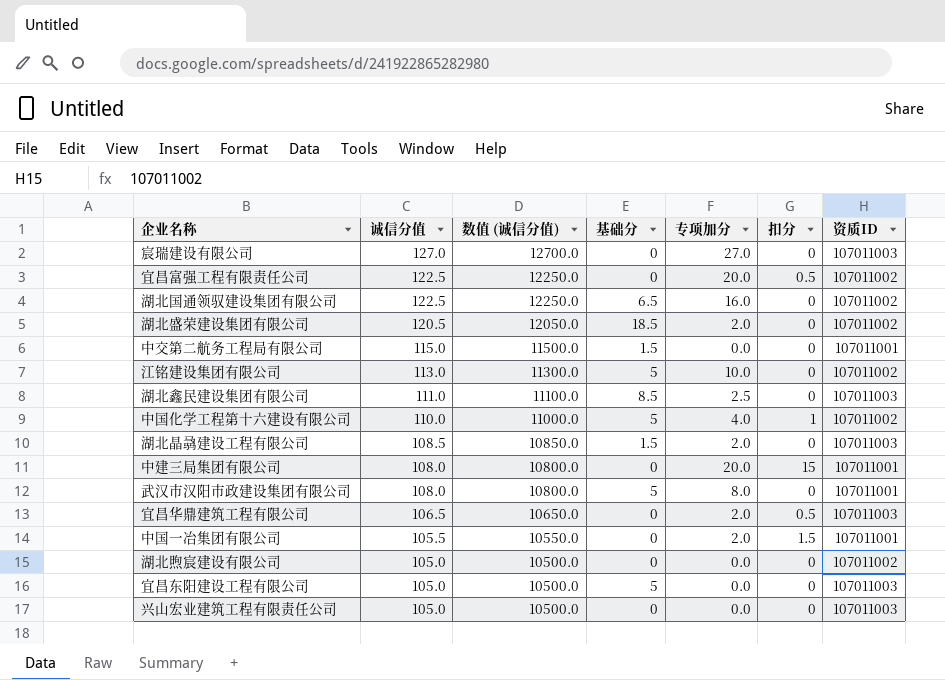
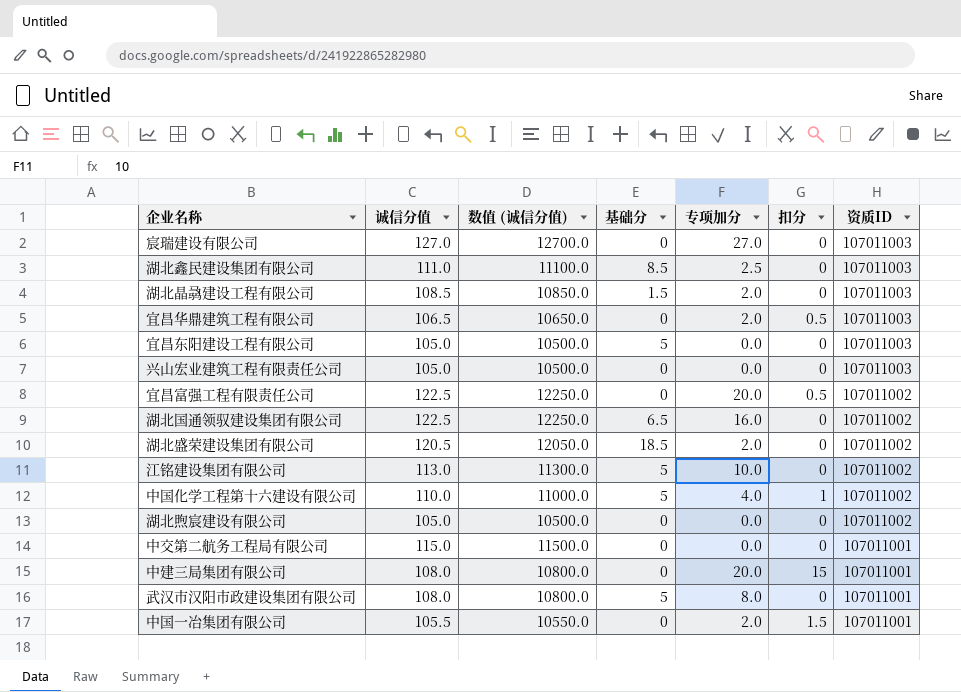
row order: 诚信分值 descending -> 资质ID descending
中交第二航务工程局有限公司 | 基础分: 1.5 -> 0

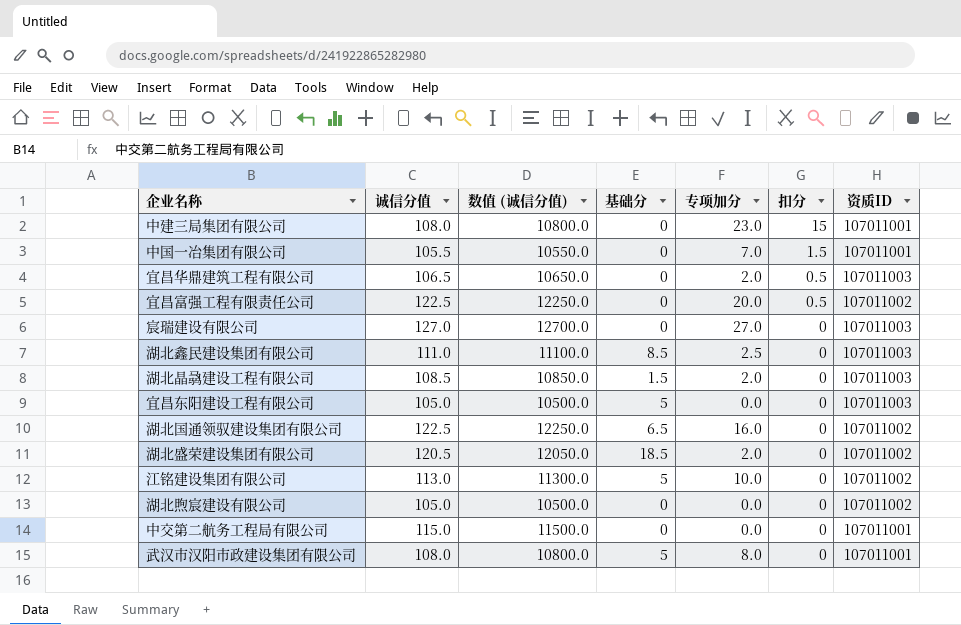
row order: 资质ID descending -> 扣分 descending
row 兴山宏业建筑工程有限责任公司: 105.0 | 10500.0 | 0 | 0.0 | 0 | 107011003 -> none
row 中国化学工程第十六建设有限公司: 110.0 | 11000.0 | 5 | 4.0 | 1 | 107011002 -> none
中建三局集团有限公司 | 专项加分: 20.0 -> 23.0
中国一冶集团有限公司 | 专项加分: 2.0 -> 7.0

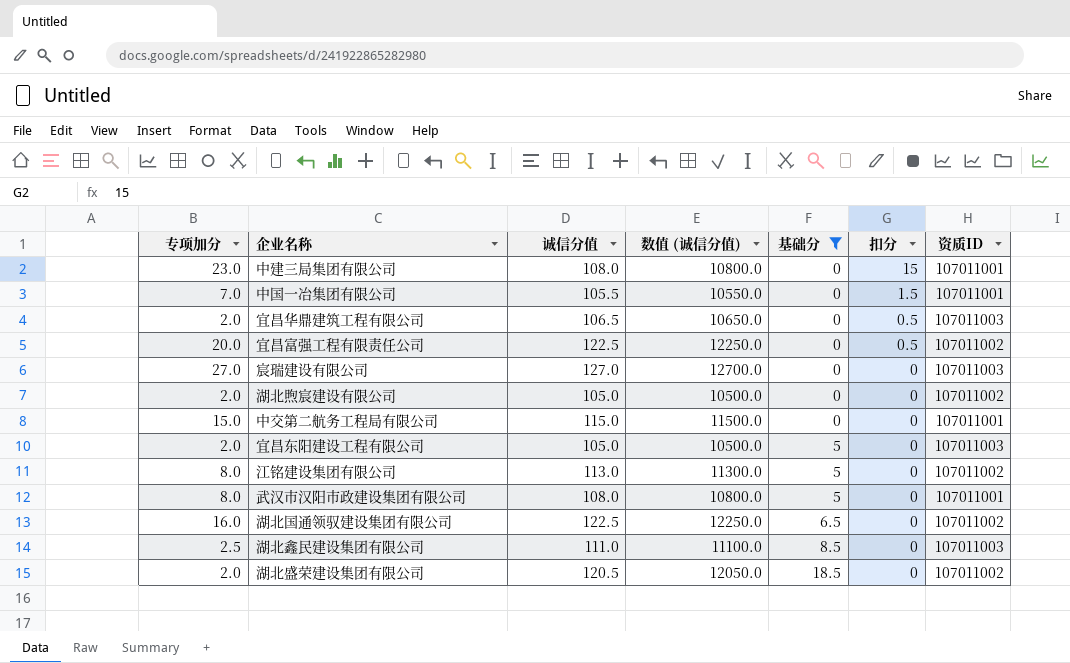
filter: none -> 基础分 != 1.5
row order: 扣分 descending -> 基础分 ascending
column 专项加分 | position: 5 -> 1
湖北煦宸建设有限公司 | 专项加分: 0.0 -> 2.0
中交第二航务工程局有限公司 | 专项加分: 0.0 -> 15.0
宜昌东阳建设工程有限公司 | 专项加分: 0.0 -> 2.0
江铭建设集团有限公司 | 专项加分: 10.0 -> 8.0

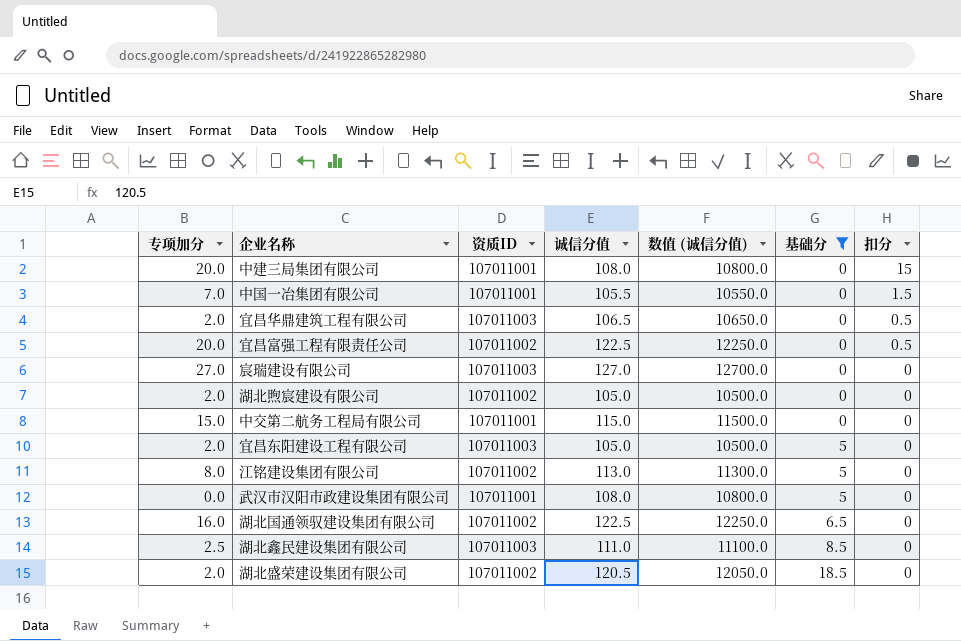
column 资质ID | position: 7 -> 3
中建三局集团有限公司 | 专项加分: 23.0 -> 20.0
武汉市汉阳市政建设集团有限公司 | 专项加分: 8.0 -> 0.0

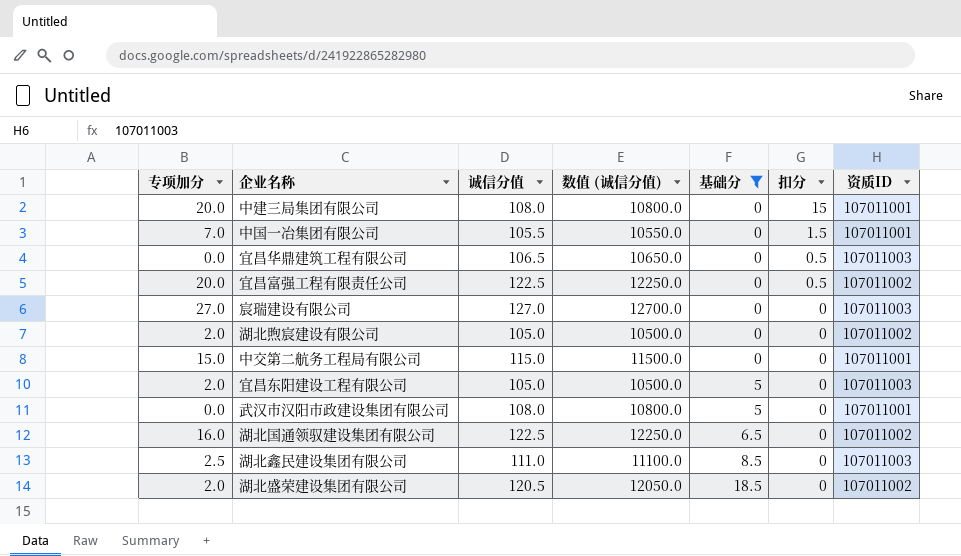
column 资质ID | position: 3 -> 7
row 江铭建设集团有限公司: 8.0 | 107011002 | 113.0 | 11300.0 | 5 | 0 -> none
宜昌华鼎建筑工程有限公司 | 专项加分: 2.0 -> 0.0

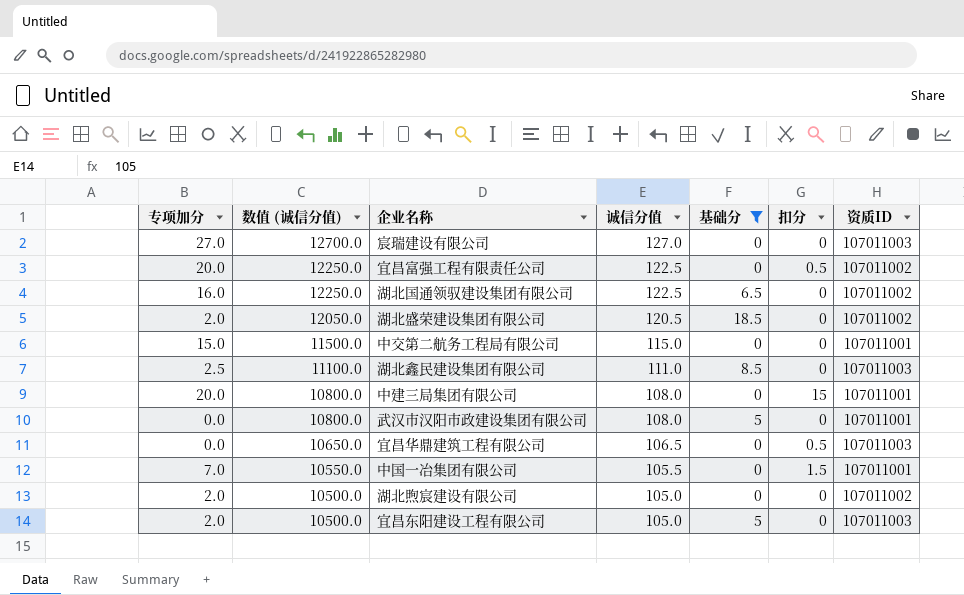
row order: 基础分 ascending -> 数值 (诚信分值) descending
column 数值 (诚信分值) | position: 4 -> 2

